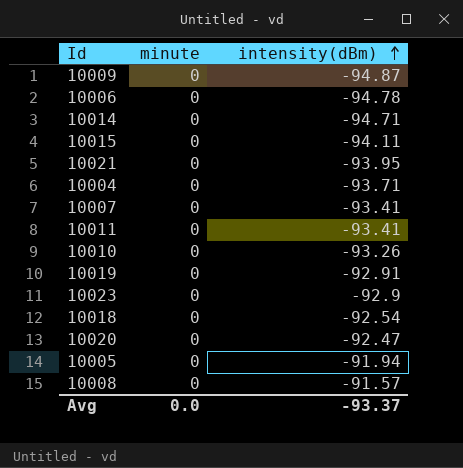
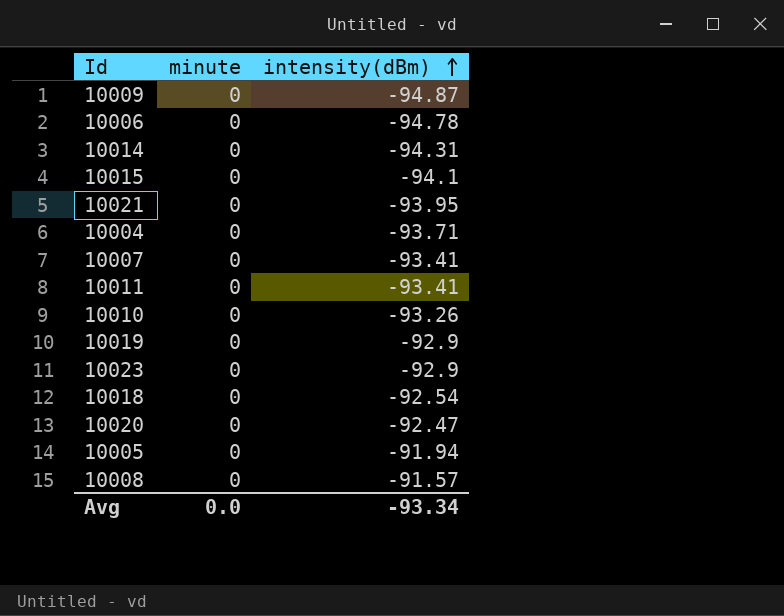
10014 | intensity(dBm): -94.71 -> -94.31
10015 | intensity(dBm): -94.11 -> -94.1
10019 | intensity(dBm): -92.91 -> -92.9
Avg | intensity(dBm): -93.37 -> -93.34

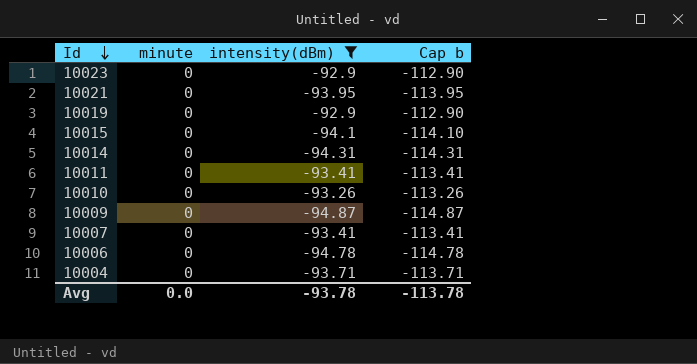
filter: none -> intensity(dBm) <= -92.9
row order: intensity(dBm) ascending -> Id descending
column Cap b | formula: none -> [intensity(dBm)] - 20
Avg | intensity(dBm): -93.34 -> -93.78

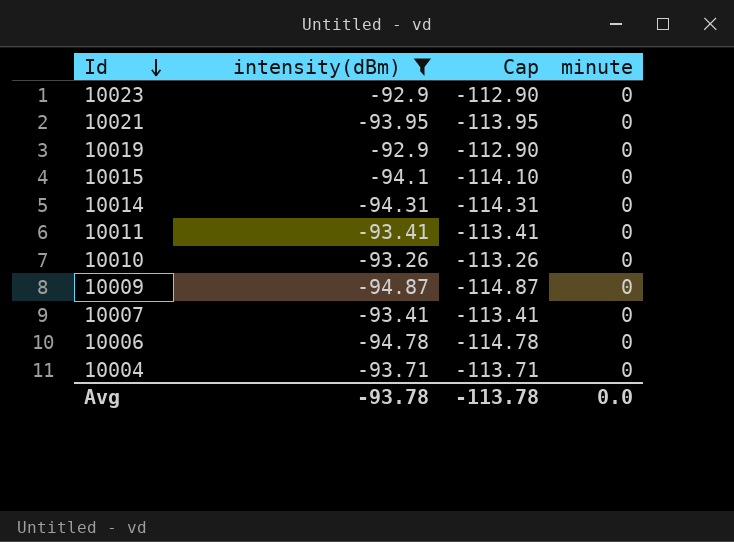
column name: Cap b -> Cap
column minute | position: 2 -> 4

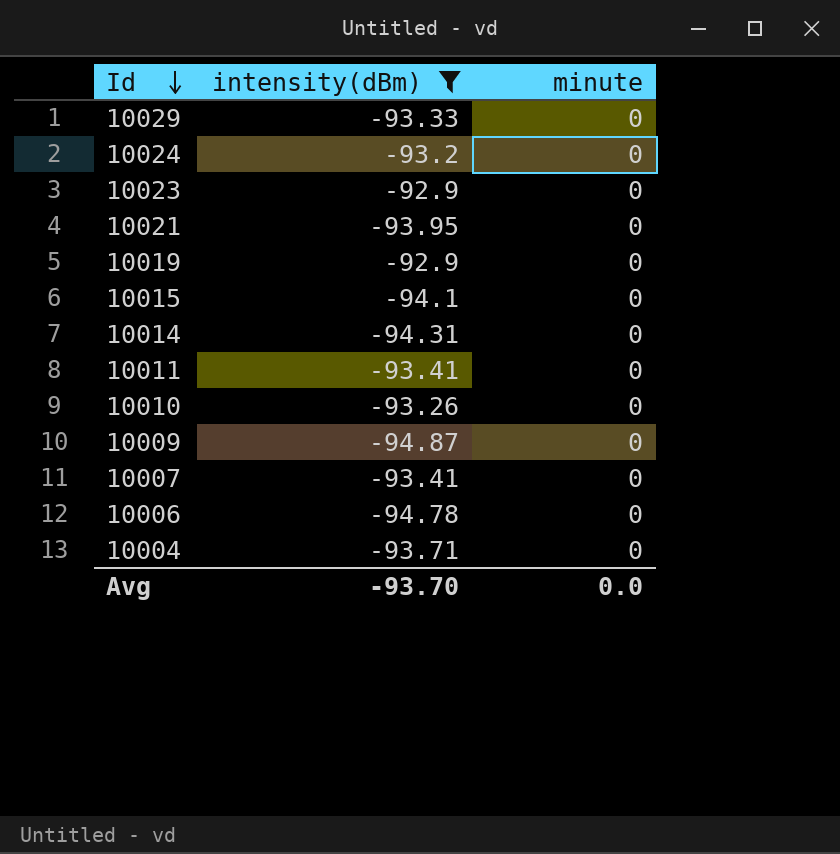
column Cap | formula: [intensity(dBm)] - 20 -> none
row 10029: none -> -93.33 | 0
row 10024: none -> -93.2 | 0
Avg | intensity(dBm): -93.78 -> -93.70

